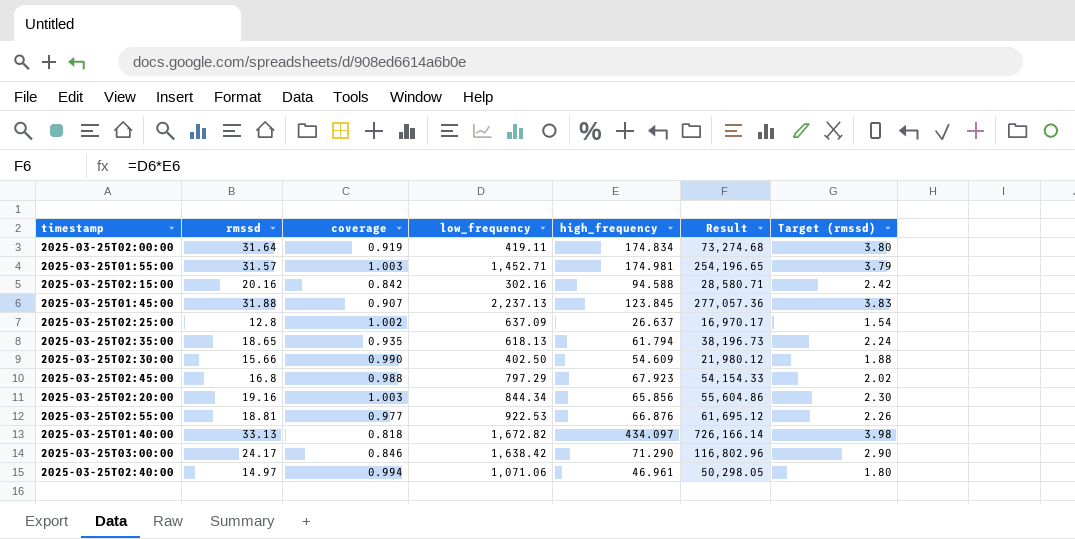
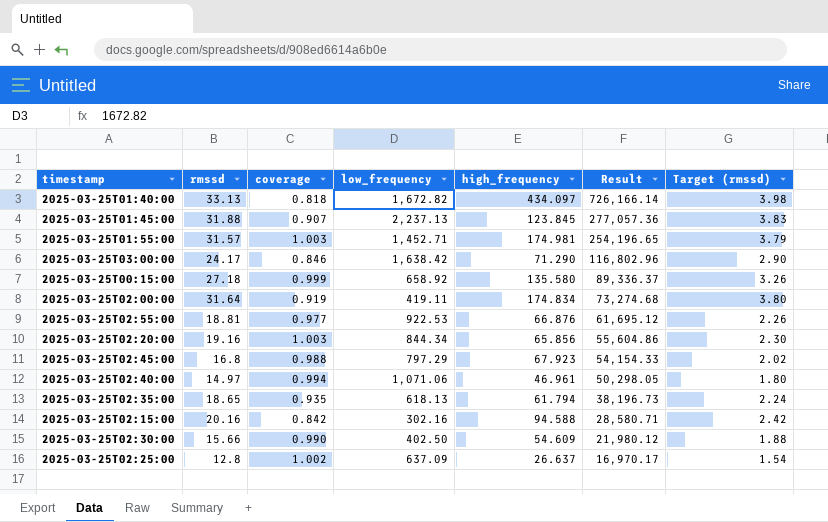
row order: none -> Result descending
row 2025-03-25T00:15:00: none -> 27.18 | 0.999 | 658.92 | 135.580 | 89,336.37 | 3.26

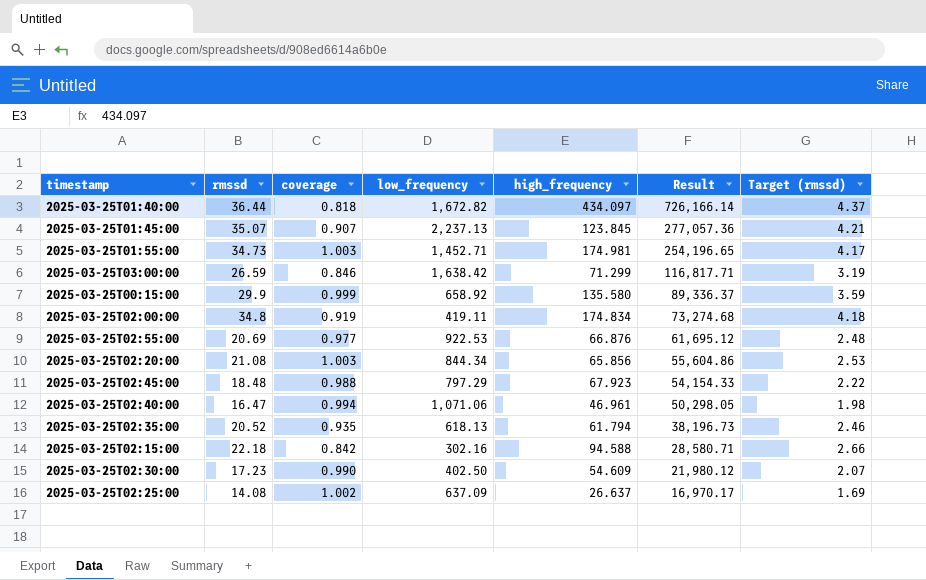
2025-03-25T01:40:00 | rmssd: 33.13 -> 36.44
2025-03-25T01:40:00 | Target (rmssd): 3.98 -> 4.37
2025-03-25T01:45:00 | rmssd: 31.88 -> 35.07
2025-03-25T01:45:00 | Target (rmssd): 3.83 -> 4.21
2025-03-25T01:55:00 | rmssd: 31.57 -> 34.73
2025-03-25T01:55:00 | Target (rmssd): 3.79 -> 4.17
2025-03-25T03:00:00 | rmssd: 24.17 -> 26.59
2025-03-25T03:00:00 | high_frequency: 71.290 -> 71.299
2025-03-25T03:00:00 | Result: 116,802.96 -> 116,817.71
2025-03-25T03:00:00 | Target (rmssd): 2.90 -> 3.19
2025-03-25T00:15:00 | rmssd: 27.18 -> 29.9
2025-03-25T00:15:00 | Target (rmssd): 3.26 -> 3.59
2025-03-25T02:00:00 | rmssd: 31.64 -> 34.8
2025-03-25T02:00:00 | Target (rmssd): 3.80 -> 4.18
2025-03-25T02:55:00 | rmssd: 18.81 -> 20.69
2025-03-25T02:55:00 | Target (rmssd): 2.26 -> 2.48
2025-03-25T02:20:00 | rmssd: 19.16 -> 21.08
2025-03-25T02:20:00 | Target (rmssd): 2.30 -> 2.53
2025-03-25T02:45:00 | rmssd: 16.8 -> 18.48
2025-03-25T02:45:00 | Target (rmssd): 2.02 -> 2.22
2025-03-25T02:40:00 | rmssd: 14.97 -> 16.47
2025-03-25T02:40:00 | Target (rmssd): 1.80 -> 1.98
2025-03-25T02:35:00 | rmssd: 18.65 -> 20.52
2025-03-25T02:35:00 | Target (rmssd): 2.24 -> 2.46
2025-03-25T02:15:00 | rmssd: 20.16 -> 22.18
2025-03-25T02:15:00 | Target (rmssd): 2.42 -> 2.66
2025-03-25T02:30:00 | rmssd: 15.66 -> 17.23
2025-03-25T02:30:00 | Target (rmssd): 1.88 -> 2.07
2025-03-25T02:25:00 | rmssd: 12.8 -> 14.08
2025-03-25T02:25:00 | Target (rmssd): 1.54 -> 1.69

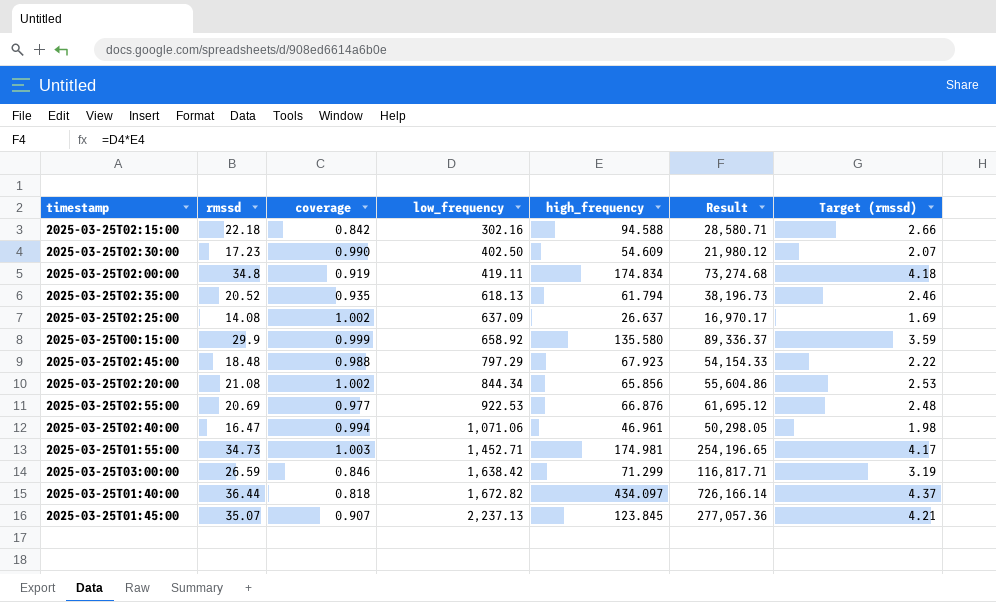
row order: Result descending -> low_frequency ascending
2025-03-25T02:20:00 | coverage: 1.003 -> 1.002

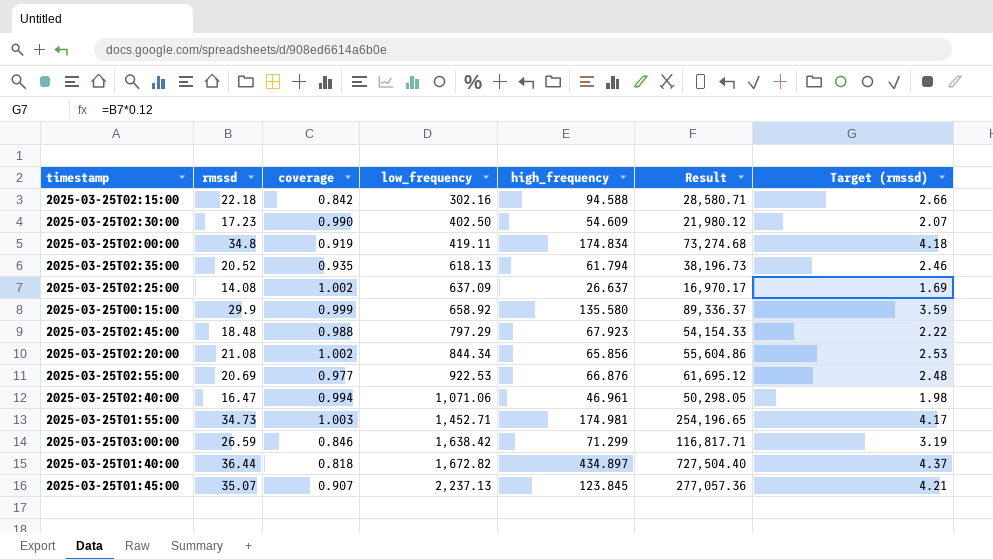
2025-03-25T01:40:00 | high_frequency: 434.097 -> 434.897
2025-03-25T01:40:00 | Result: 726,166.14 -> 727,504.40

